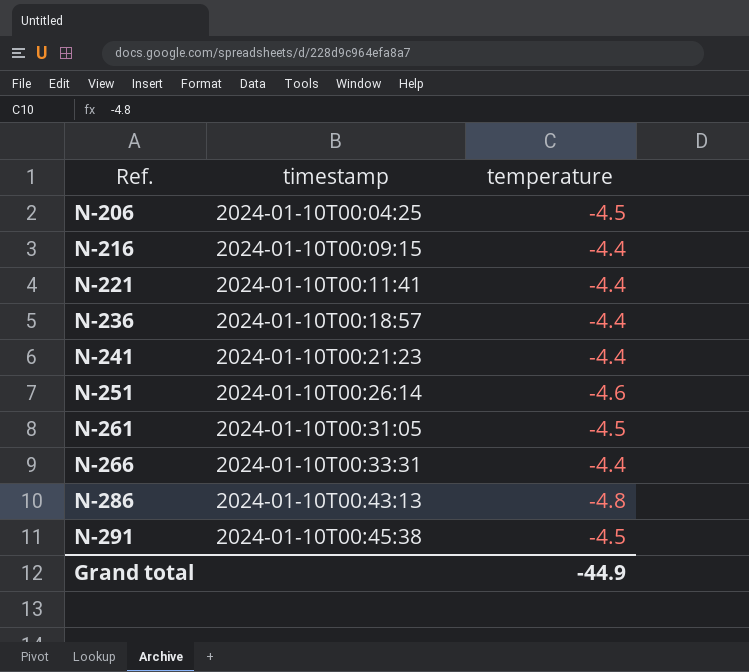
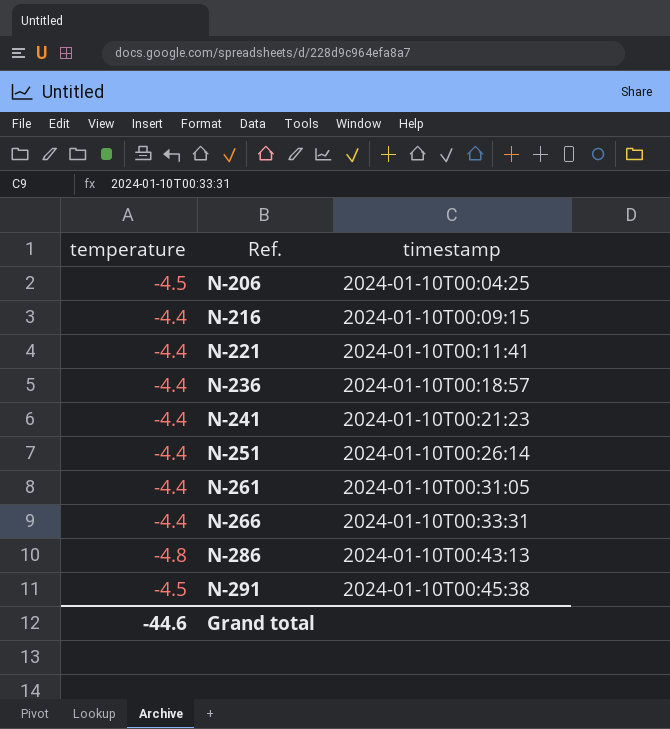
column temperature | position: 3 -> 1
N-251 | temperature: -4.6 -> -4.4
N-261 | temperature: -4.5 -> -4.4
Grand total | temperature: -44.9 -> -44.6

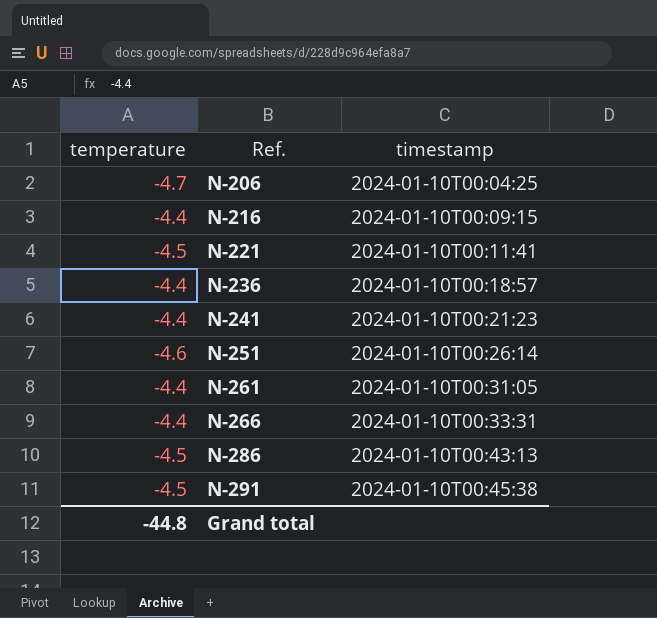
N-206 | temperature: -4.5 -> -4.7
N-221 | temperature: -4.4 -> -4.5
N-251 | temperature: -4.4 -> -4.6
N-286 | temperature: -4.8 -> -4.5
Grand total | temperature: -44.6 -> -44.8

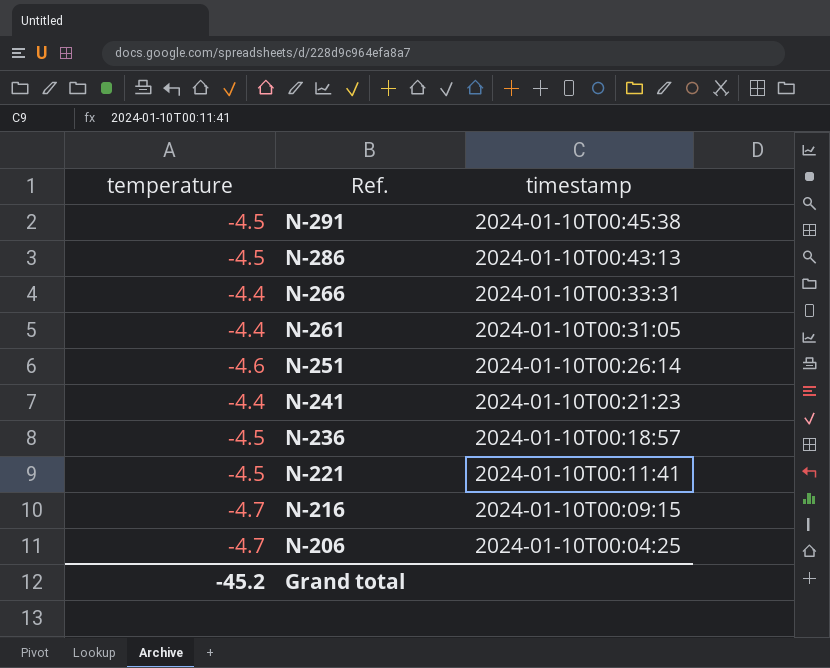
row order: Ref. ascending -> Ref. descending
N-236 | temperature: -4.4 -> -4.5
N-216 | temperature: -4.4 -> -4.7
Grand total | temperature: -44.8 -> -45.2

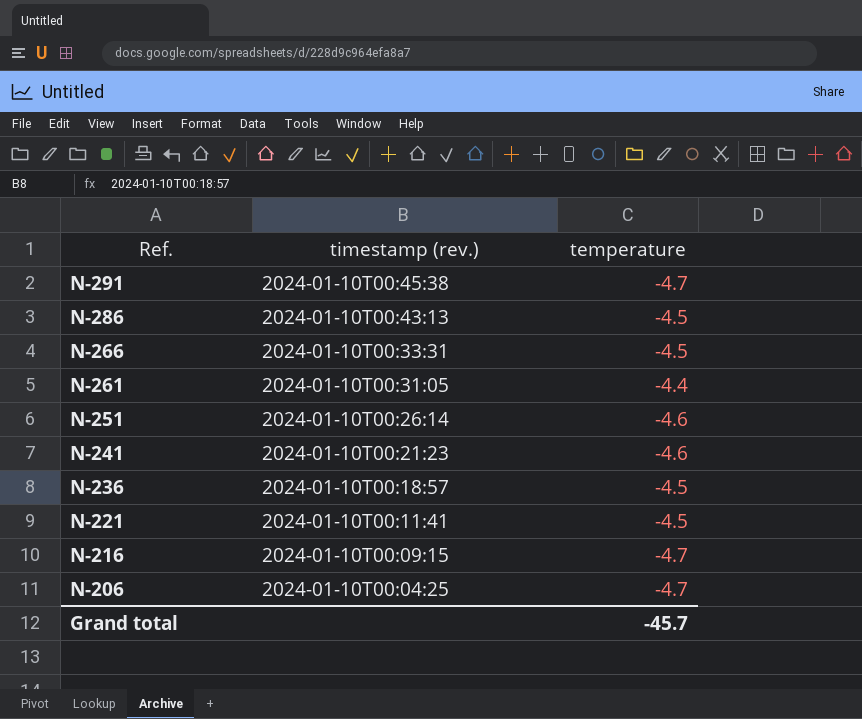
column name: timestamp -> timestamp (rev.)
column temperature | position: 1 -> 3
N-291 | temperature: -4.5 -> -4.7
N-266 | temperature: -4.4 -> -4.5
N-241 | temperature: -4.4 -> -4.6
Grand total | temperature: -45.2 -> -45.7

